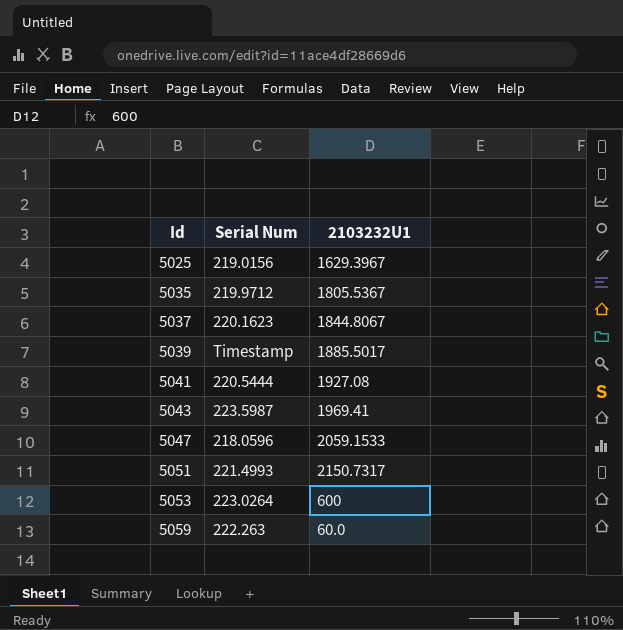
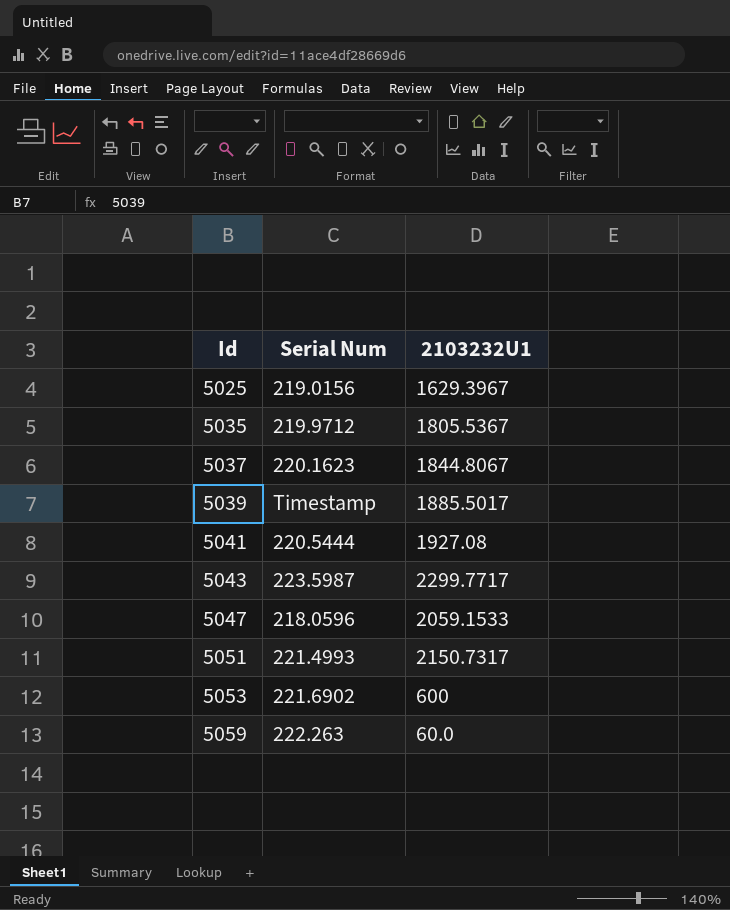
5043 | 2103232U1: 1969.41 -> 2299.7717
5053 | Serial Num: 223.0264 -> 221.6902

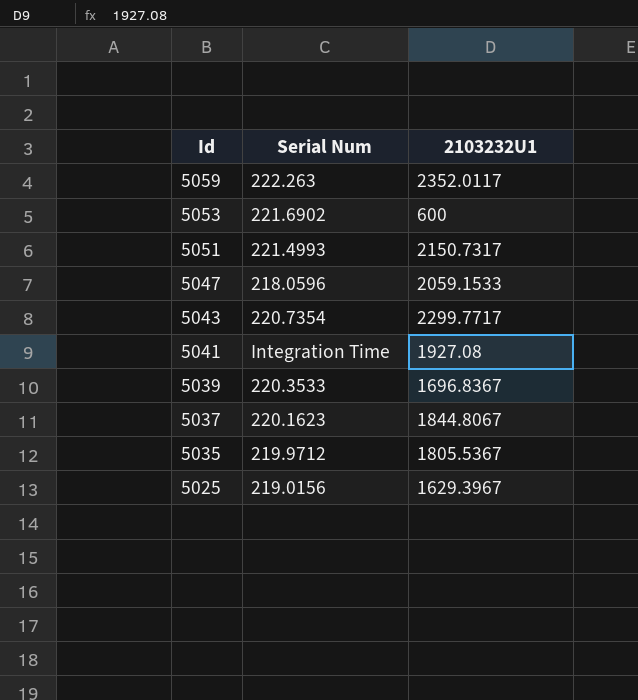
row order: Id ascending -> Id descending
5059 | 2103232U1: 60.0 -> 2352.0117
5043 | Serial Num: 223.5987 -> 220.7354
5041 | Serial Num: 220.5444 -> Integration Time
5039 | Serial Num: Timestamp -> 220.3533
5039 | 2103232U1: 1885.5017 -> 1696.8367

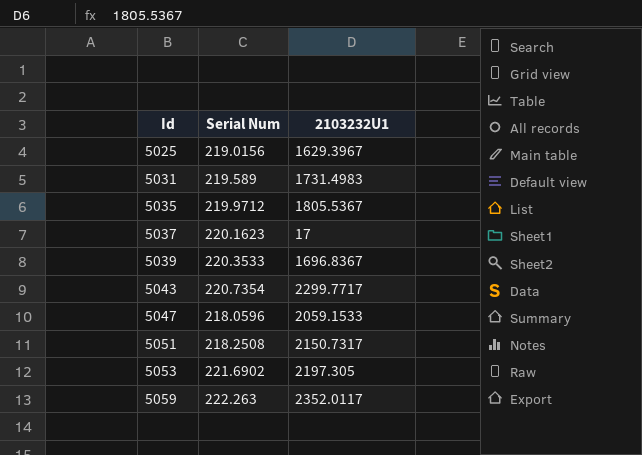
row order: Id descending -> Id ascending
row 5041: Integration Time | 1927.08 -> none
row 5031: none -> 219.589 | 1731.4983
5037 | 2103232U1: 1844.8067 -> 17
5051 | Serial Num: 221.4993 -> 218.2508
5053 | 2103232U1: 600 -> 2197.305

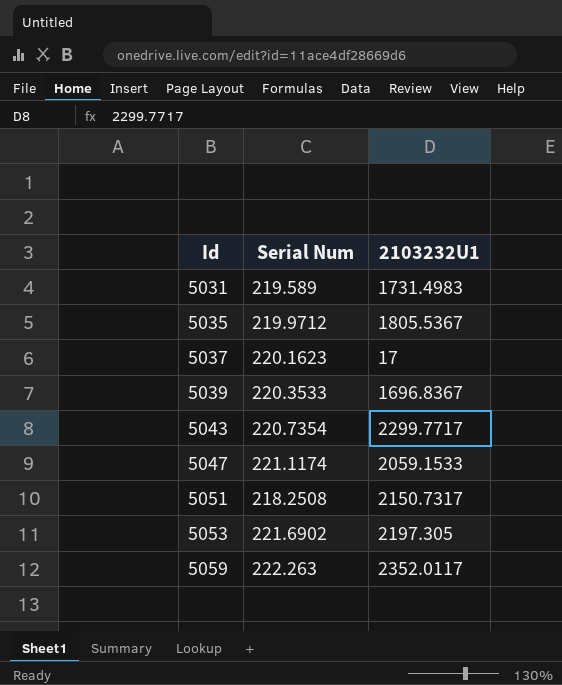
row 5025: 219.0156 | 1629.3967 -> none
5047 | Serial Num: 218.0596 -> 221.1174

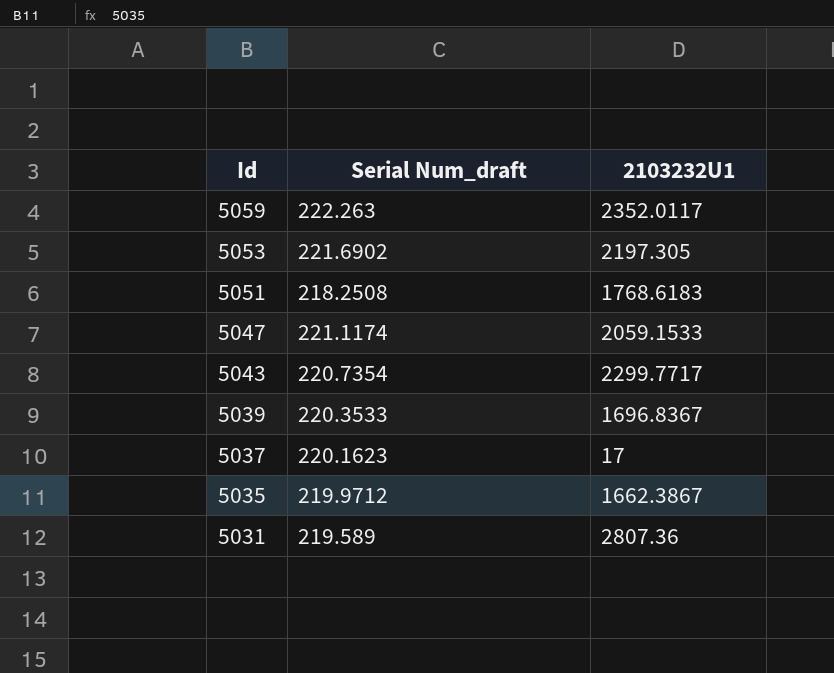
row order: Id ascending -> Id descending
column name: Serial Num -> Serial Num_draft
5051 | 2103232U1: 2150.7317 -> 1768.6183
5035 | 2103232U1: 1805.5367 -> 1662.3867
5031 | 2103232U1: 1731.4983 -> 2807.36

